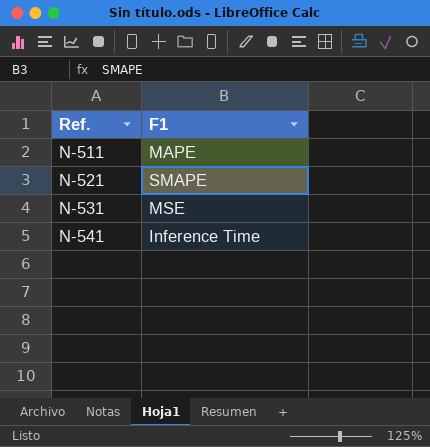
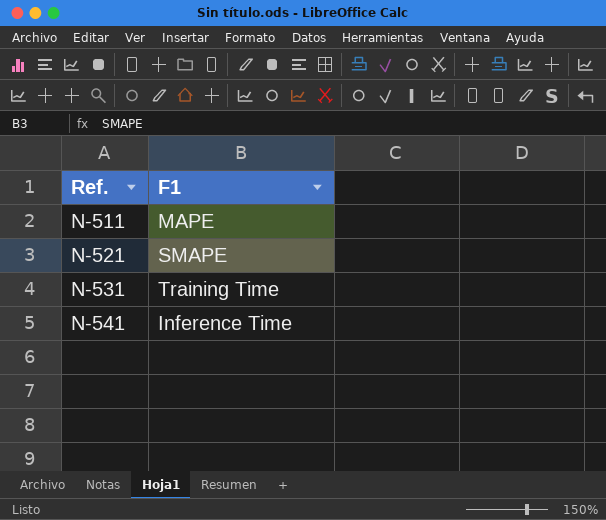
N-531 | F1: MSE -> Training Time

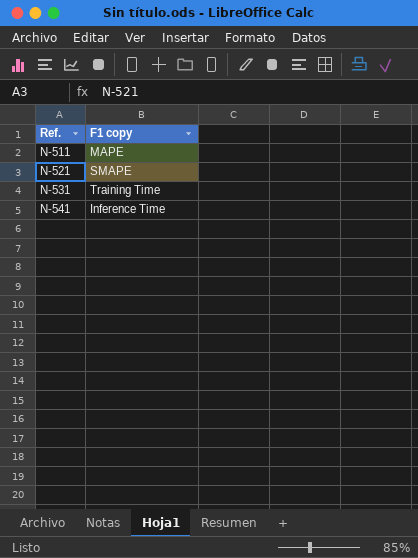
column name: F1 -> F1 copy

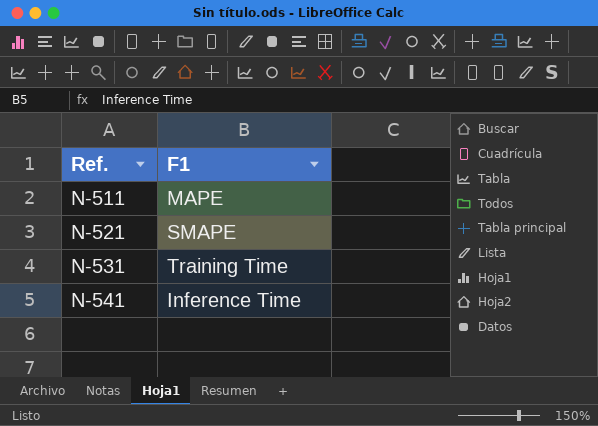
column name: F1 copy -> F1

